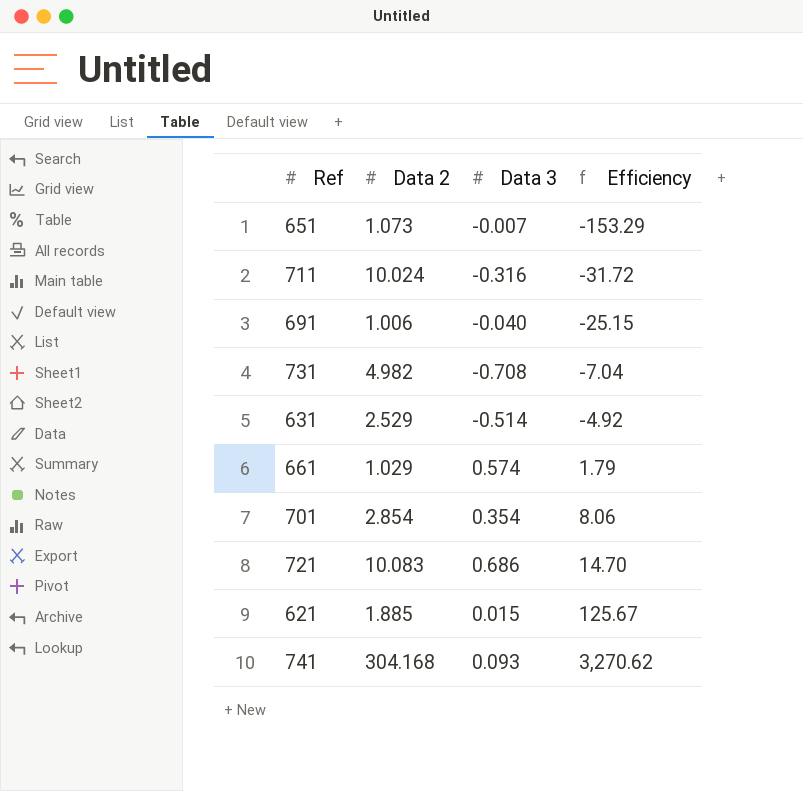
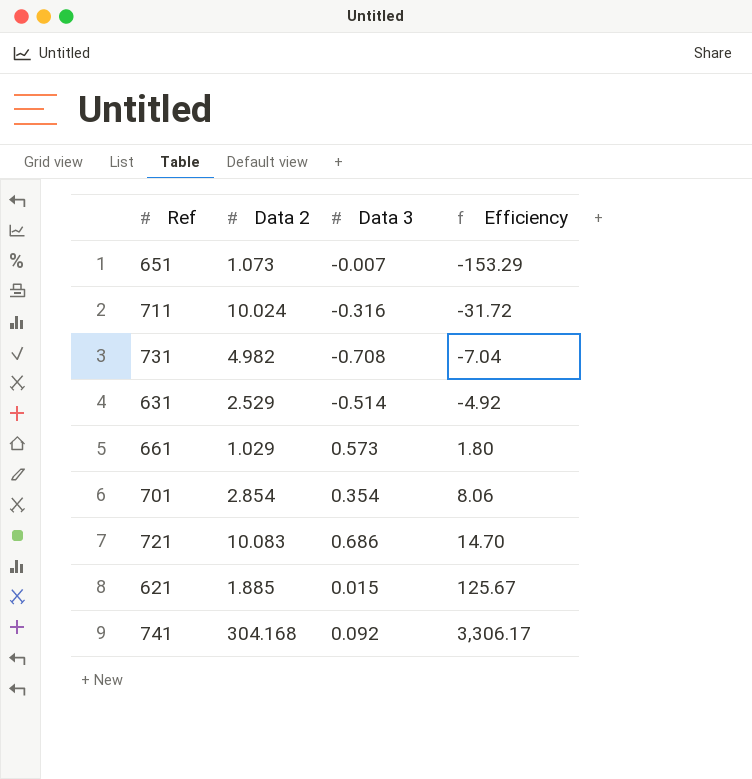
row 691: 1.006 | -0.040 | -25.15 -> none
661 | Data 3: 0.574 -> 0.573
661 | Efficiency: 1.79 -> 1.80
741 | Data 3: 0.093 -> 0.092
741 | Efficiency: 3,270.62 -> 3,306.17

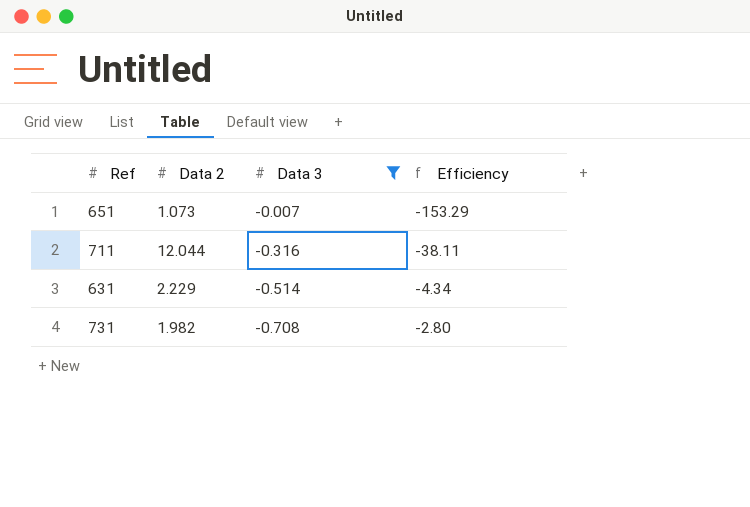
filter: none -> Data 3 <= -0.007
row order: Efficiency ascending -> Data 3 descending
711 | Data 2: 10.024 -> 12.044
711 | Efficiency: -31.72 -> -38.11
631 | Data 2: 2.529 -> 2.229
631 | Efficiency: -4.92 -> -4.34
731 | Data 2: 4.982 -> 1.982
731 | Efficiency: -7.04 -> -2.80

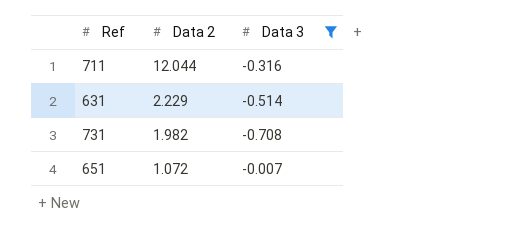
row order: Data 3 descending -> Data 2 descending
column Efficiency | formula: [Data 2] / [Data 3] -> none
651 | Data 2: 1.073 -> 1.072

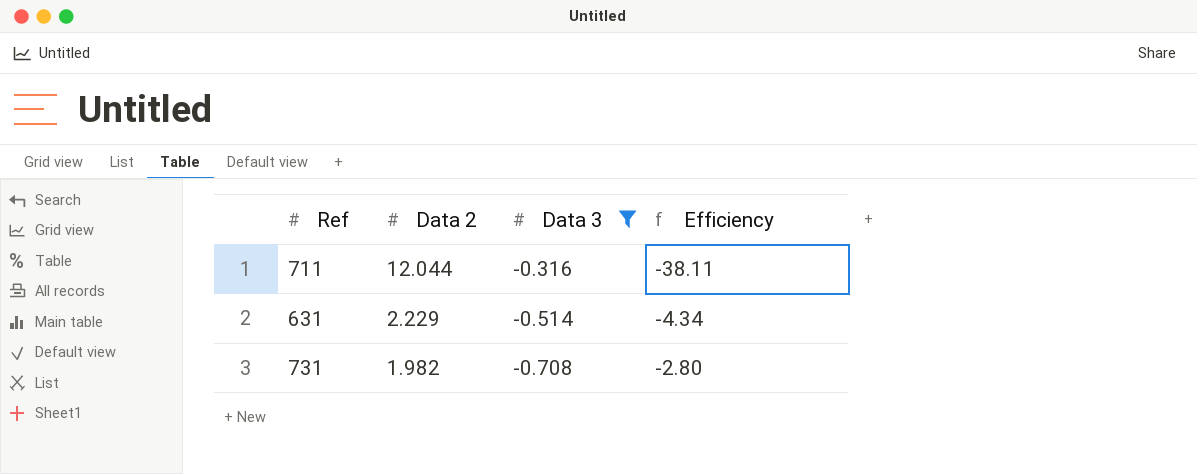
column Efficiency | formula: none -> [Data 2] / [Data 3]
row 651: 1.072 | -0.007 -> none

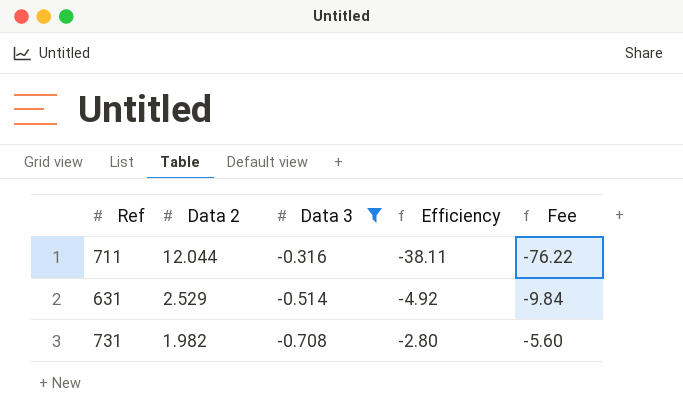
column Fee | formula: none -> [Efficiency] * 2
631 | Data 2: 2.229 -> 2.529
631 | Efficiency: -4.34 -> -4.92

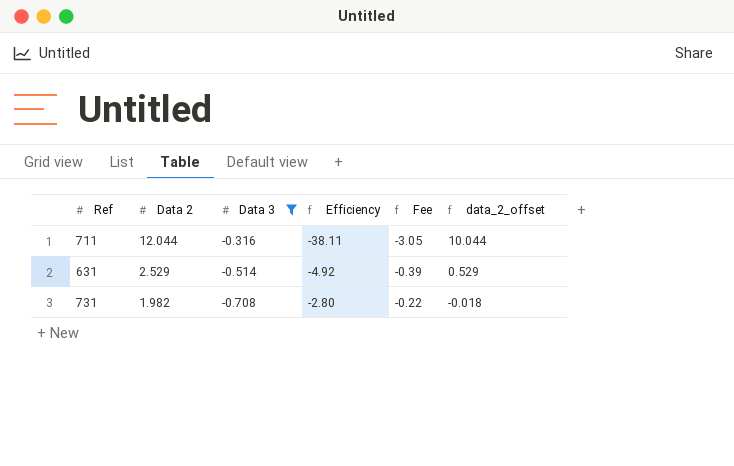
column Fee | formula: [Efficiency] * 2 -> [Efficiency] * 0.08
column data_2_offset | formula: none -> [Data 2] - 2

